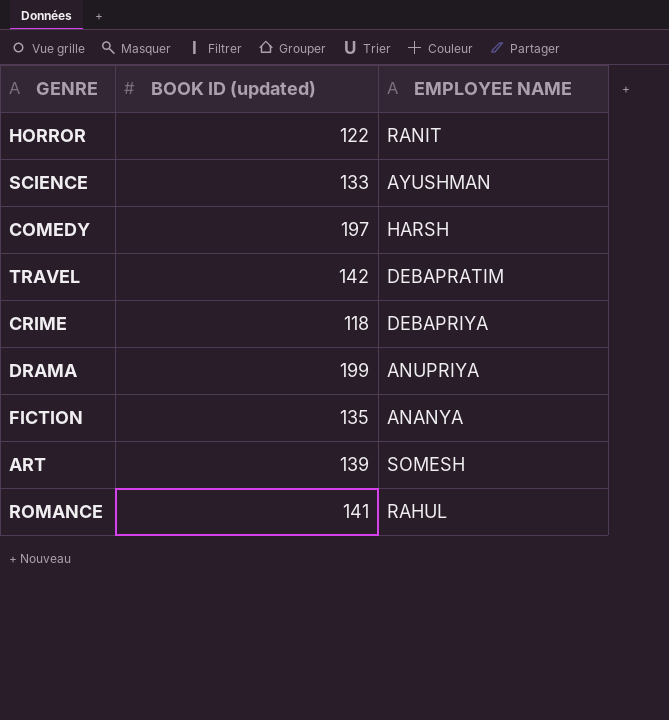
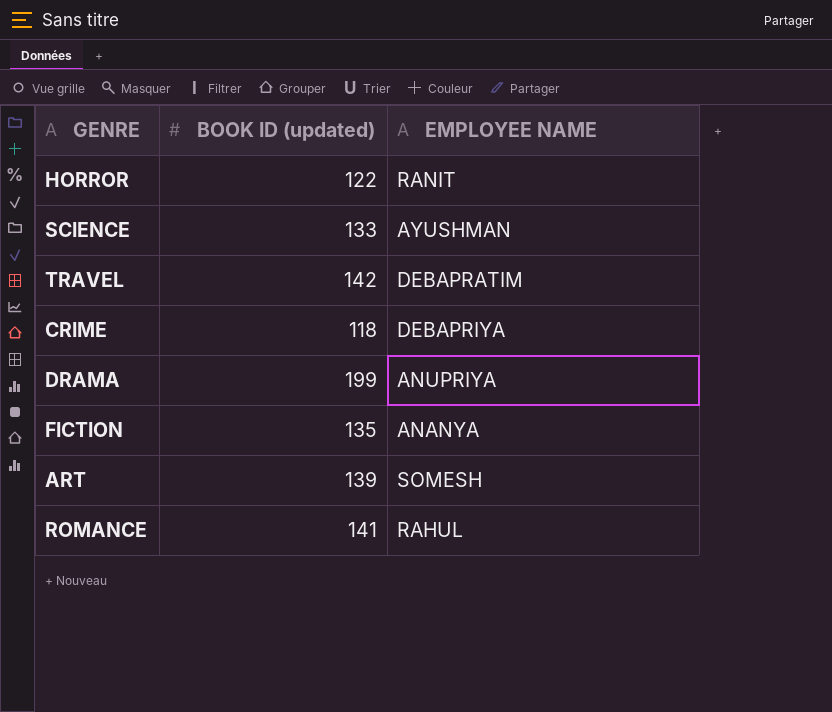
row COMEDY: 197 | HARSH -> none

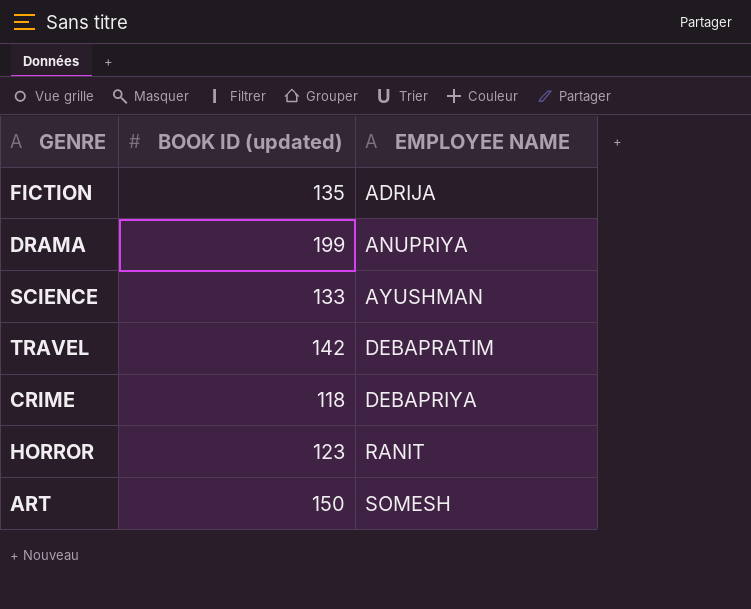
row order: none -> EMPLOYEE NAME ascending
row ROMANCE: 141 | RAHUL -> none
FICTION | EMPLOYEE NAME: ANANYA -> ADRIJA
HORROR | BOOK ID (updated): 122 -> 123
ART | BOOK ID (updated): 139 -> 150

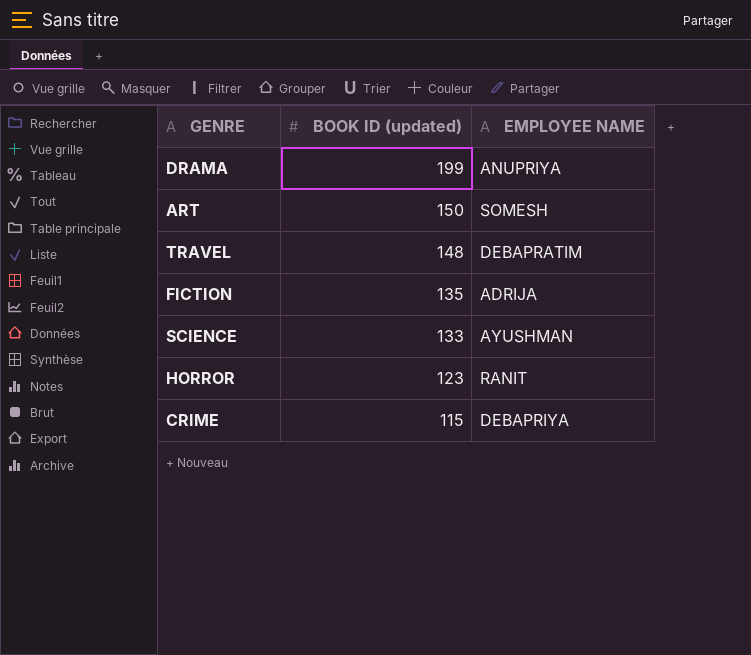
row order: EMPLOYEE NAME ascending -> BOOK ID (updated) descending
TRAVEL | BOOK ID (updated): 142 -> 148
CRIME | BOOK ID (updated): 118 -> 115

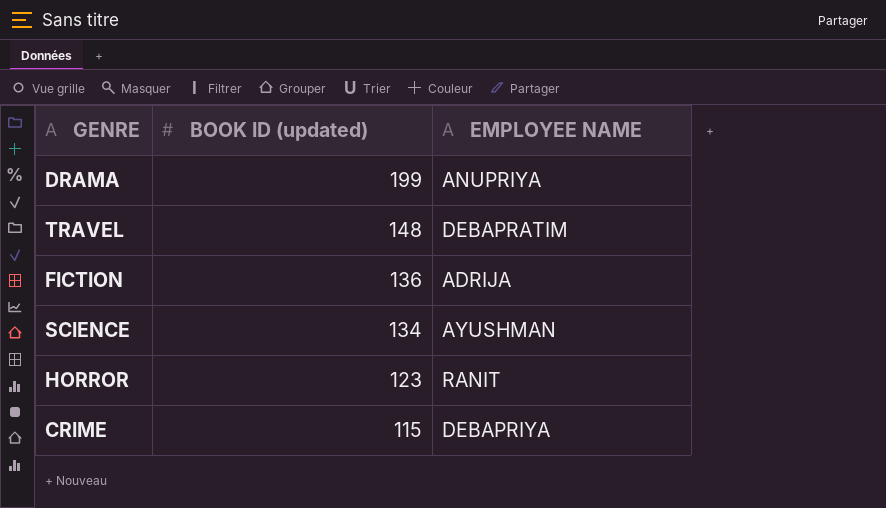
row ART: 150 | SOMESH -> none
FICTION | BOOK ID (updated): 135 -> 136
SCIENCE | BOOK ID (updated): 133 -> 134

